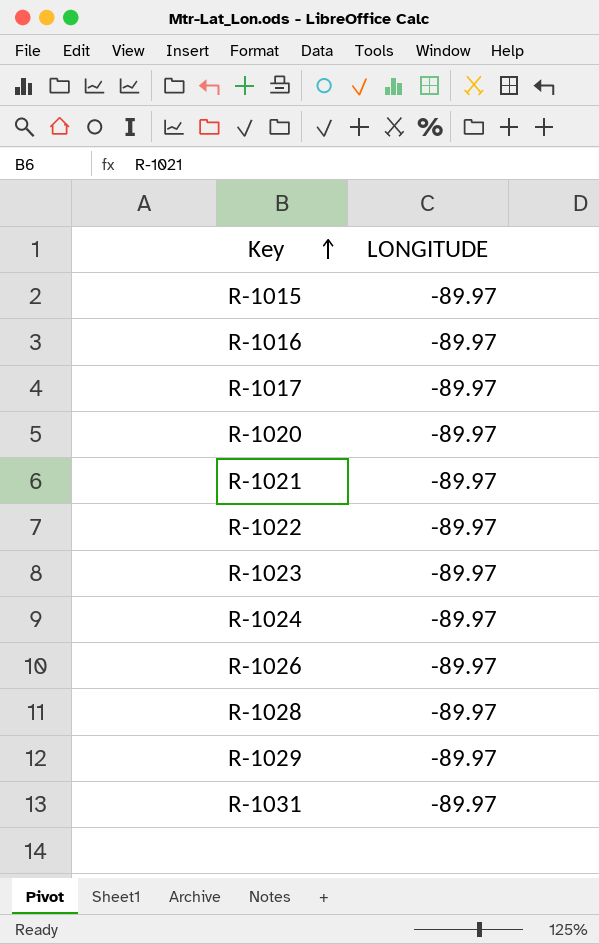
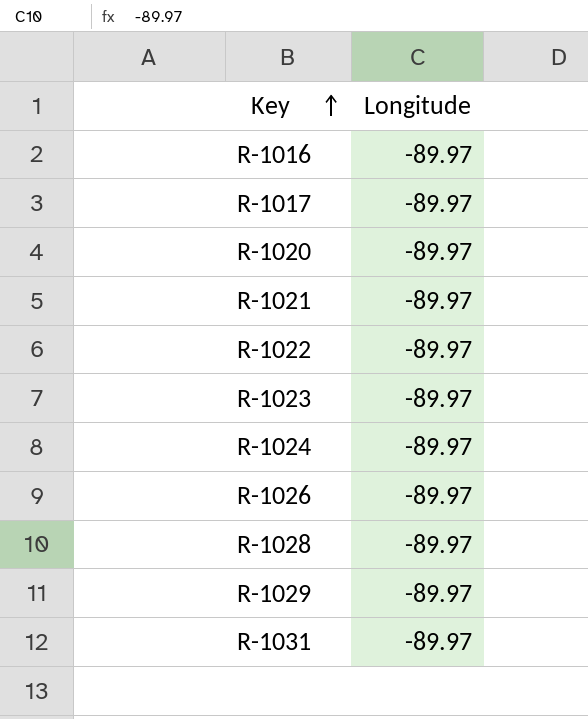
column name: LONGITUDE -> Longitude
row R-1015: -89.97 -> none

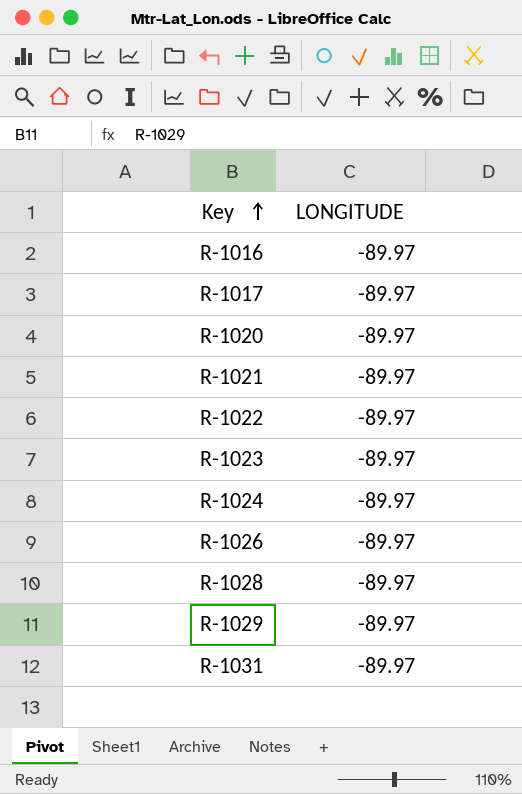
column name: Longitude -> LONGITUDE

